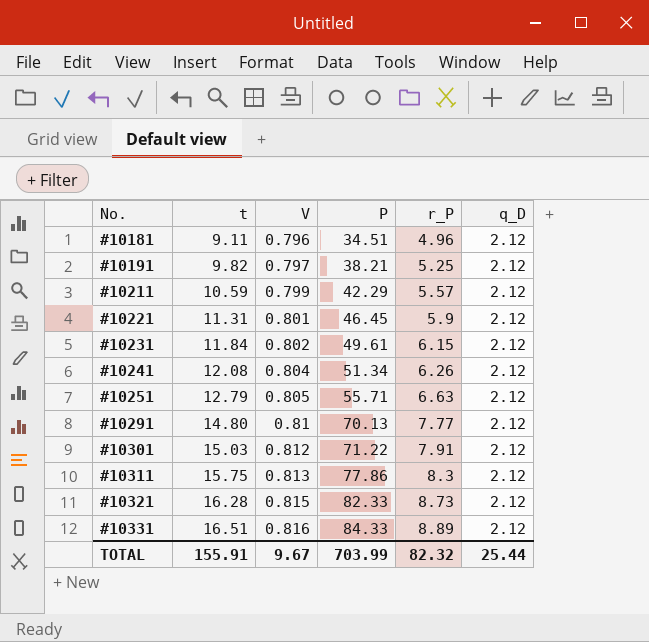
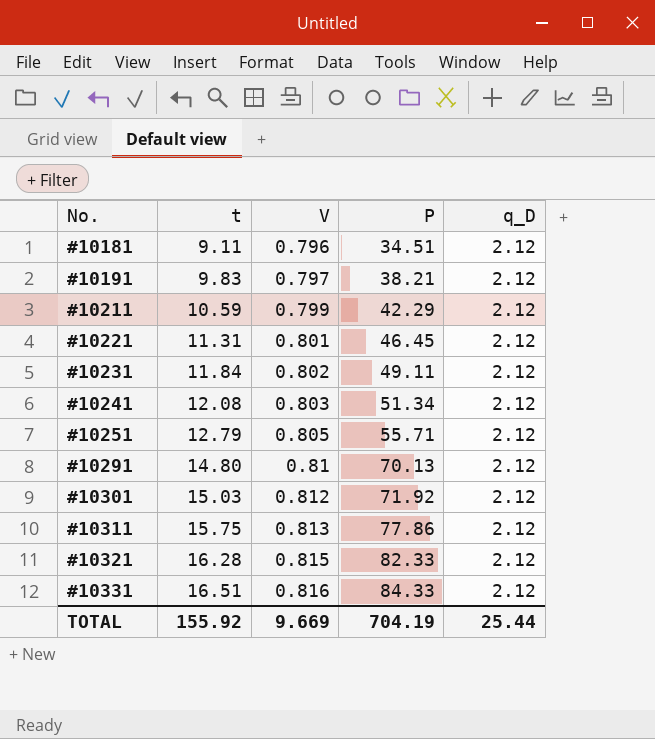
column r_P | position: 5 -> none
#10191 | t: 9.82 -> 9.83
#10231 | P: 49.61 -> 49.11
#10241 | V: 0.804 -> 0.803
#10301 | P: 71.22 -> 71.92
TOTAL | t: 155.91 -> 155.92
TOTAL | V: 9.67 -> 9.669
TOTAL | P: 703.99 -> 704.19

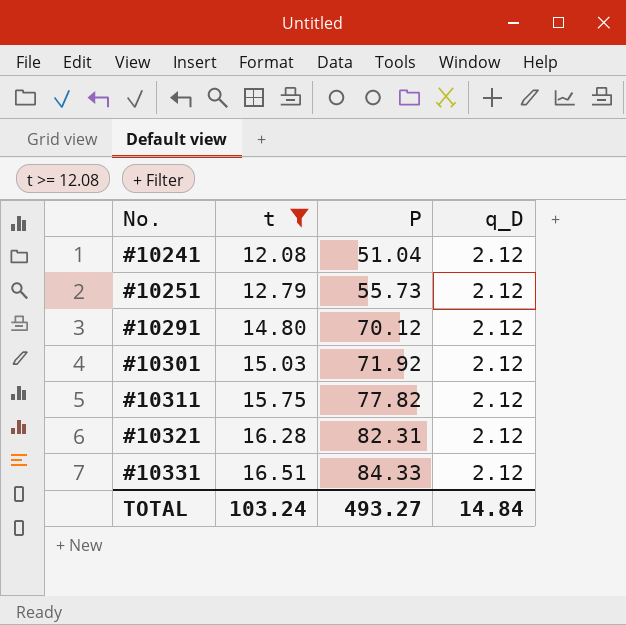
filter: none -> t >= 12.08
column V | position: 3 -> none
#10241 | P: 51.34 -> 51.04
#10251 | P: 55.71 -> 55.73
#10291 | P: 70.13 -> 70.12
#10311 | P: 77.86 -> 77.82
#10321 | P: 82.33 -> 82.31
TOTAL | t: 155.92 -> 103.24
TOTAL | P: 704.19 -> 493.27
TOTAL | q_D: 25.44 -> 14.84

